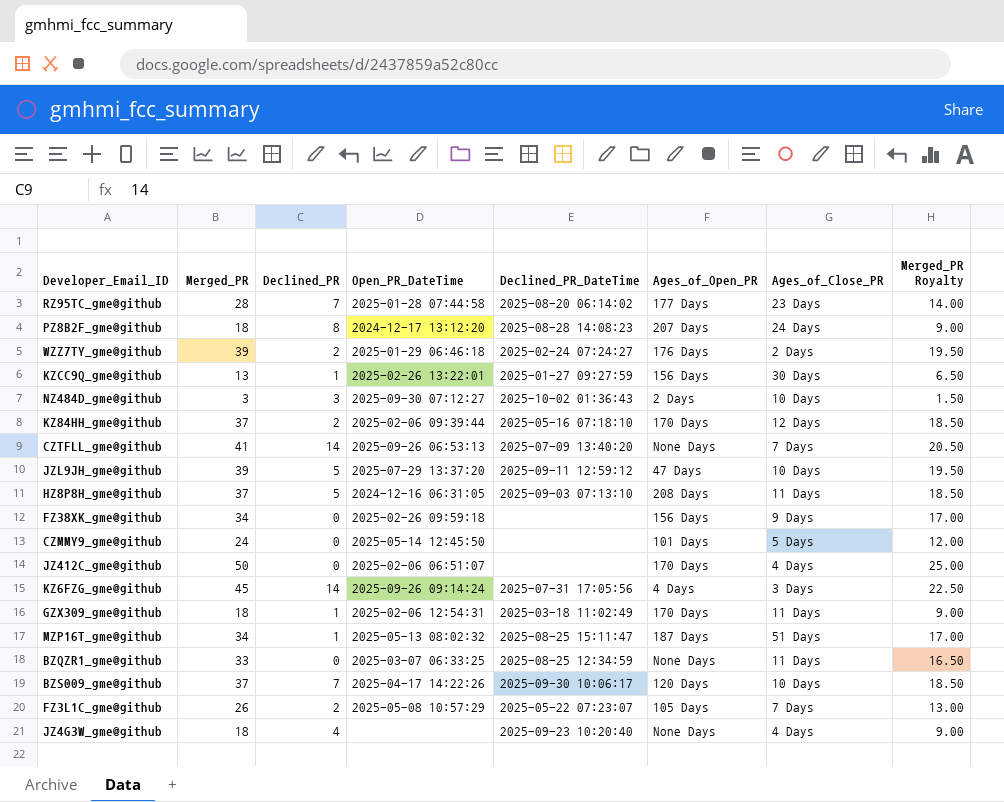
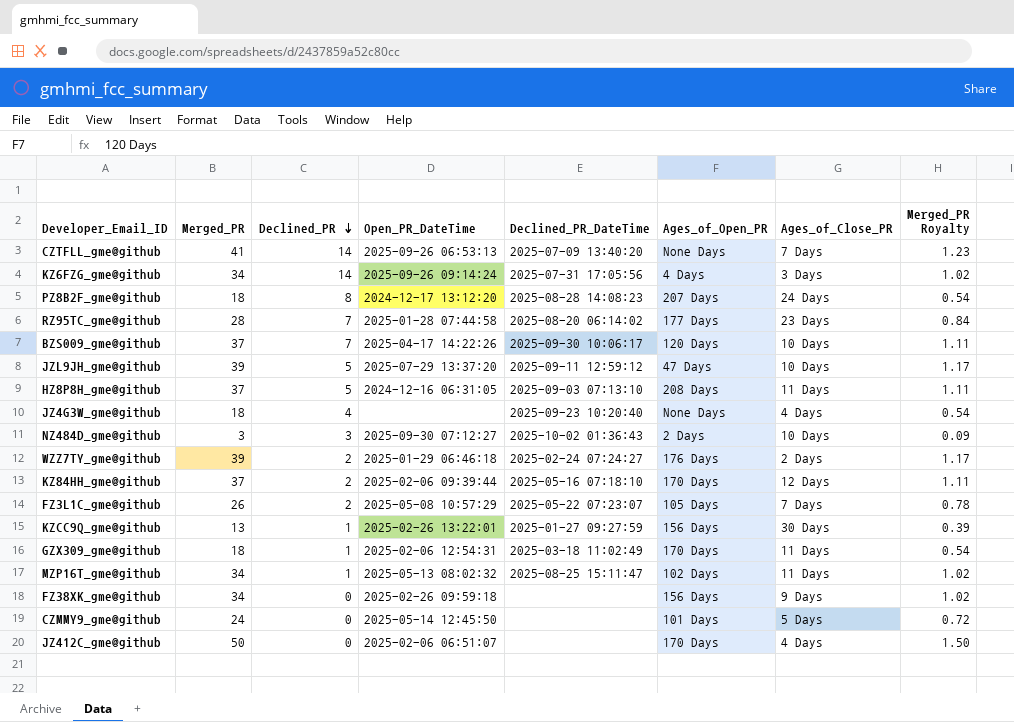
row order: none -> Declined_PR descending
column Merged_PR Royalty | formula: [Merged_PR] * 0.5 -> [Merged_PR] * 0.03
row BZQZR1_gme@github: 33 | 0 | 2025-03-07 06:33:25 | 2025-08-25 12:34:59 | None Days | 11 Days | 16.50 -> none
KZ6FZG_gme@github | Merged_PR: 45 -> 34
MZP16T_gme@github | Ages_of_Open_PR: 187 Days -> 102 Days
MZP16T_gme@github | Ages_of_Close_PR: 51 Days -> 11 Days

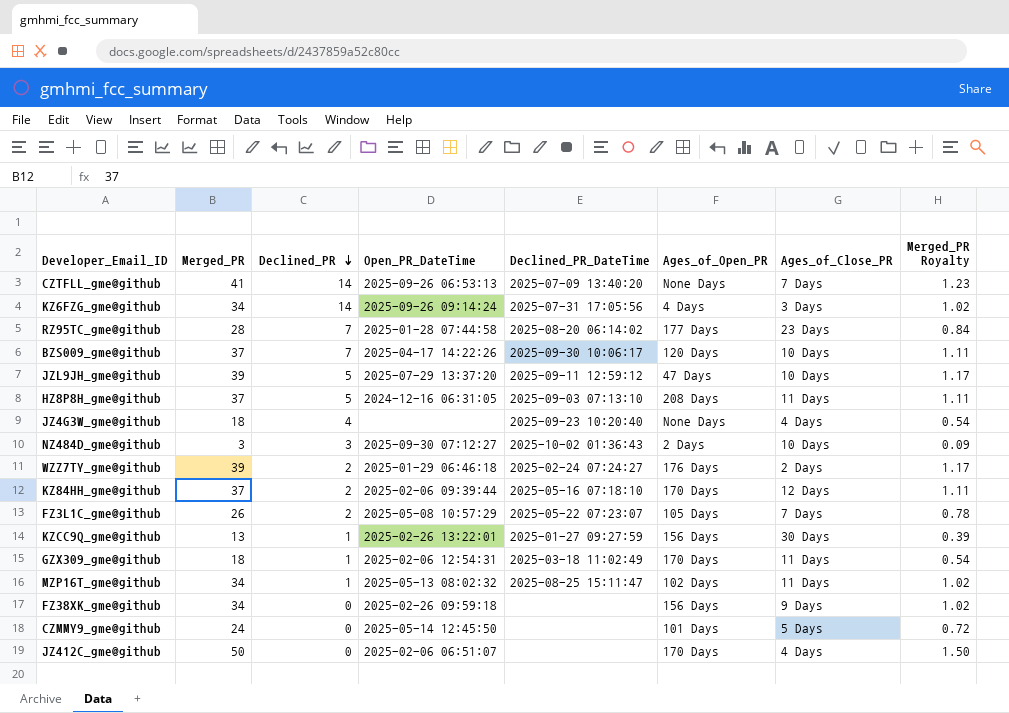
row PZ8B2F_gme@github: 18 | 8 | 2024-12-17 13:12:20 | 2025-08-28 14:08:23 | 207 Days | 24 Days | 0.54 -> none

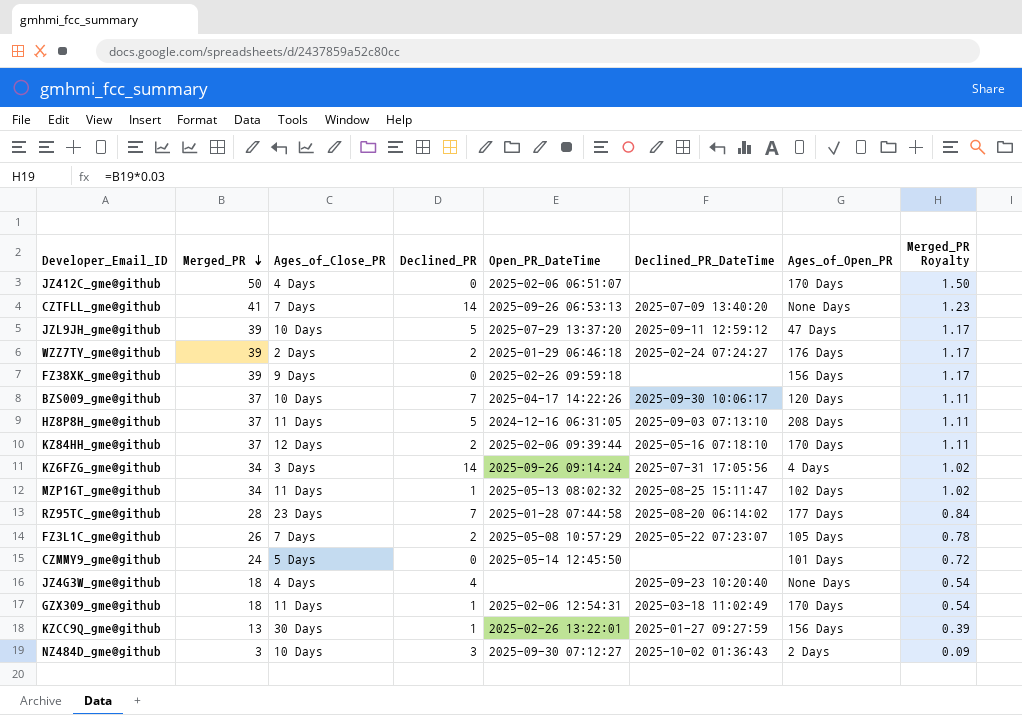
row order: Declined_PR descending -> Merged_PR descending
column Ages_of_Close_PR | position: 7 -> 3
FZ38XK_gme@github | Merged_PR: 34 -> 39
FZ38XK_gme@github | Merged_PR Royalty: 1.02 -> 1.17

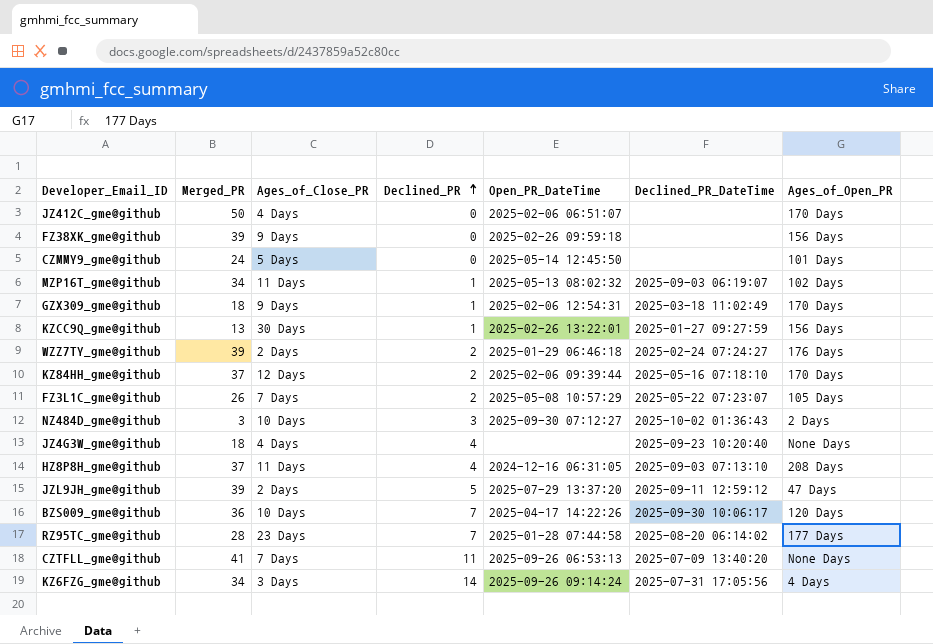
row order: Merged_PR descending -> Declined_PR ascending
column Merged_PR Royalty | formula: [Merged_PR] * 0.03 -> none
MZP16T_gme@github | Declined_PR_DateTime: 2025-08-25 15:11:47 -> 2025-09-03 06:19:07
GZX309_gme@github | Ages_of_Close_PR: 11 Days -> 9 Days
HZ8P8H_gme@github | Declined_PR: 5 -> 4
JZL9JH_gme@github | Ages_of_Close_PR: 10 Days -> 2 Days
BZS009_gme@github | Merged_PR: 37 -> 36
CZTFLL_gme@github | Declined_PR: 14 -> 11

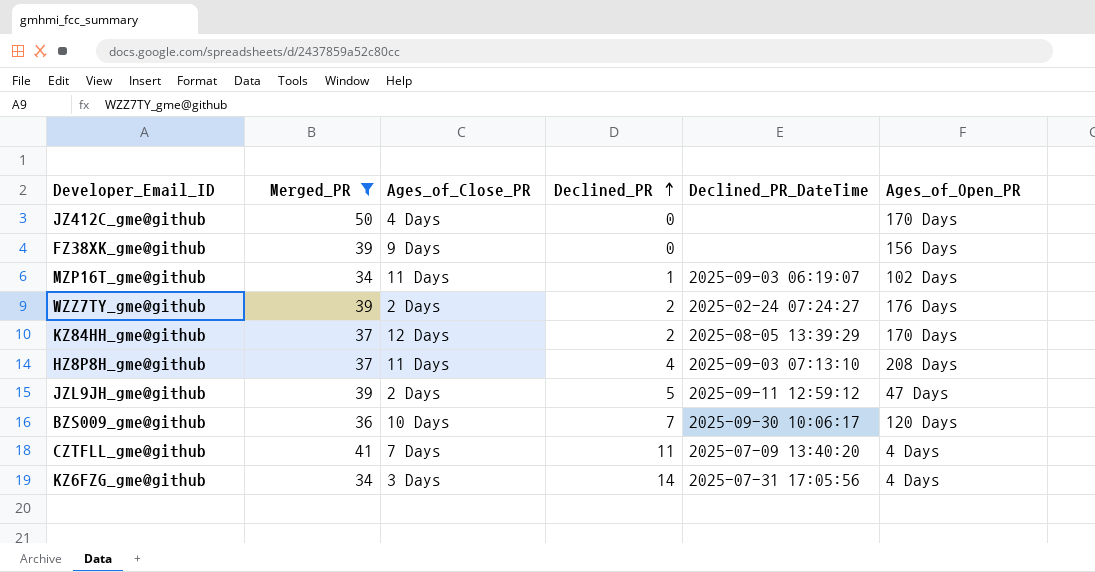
filter: none -> Merged_PR >= 34
column Open_PR_DateTime | position: 5 -> none
KZ84HH_gme@github | Declined_PR_DateTime: 2025-05-16 07:18:10 -> 2025-08-05 13:39:29
CZTFLL_gme@github | Ages_of_Open_PR: None Days -> 4 Days

